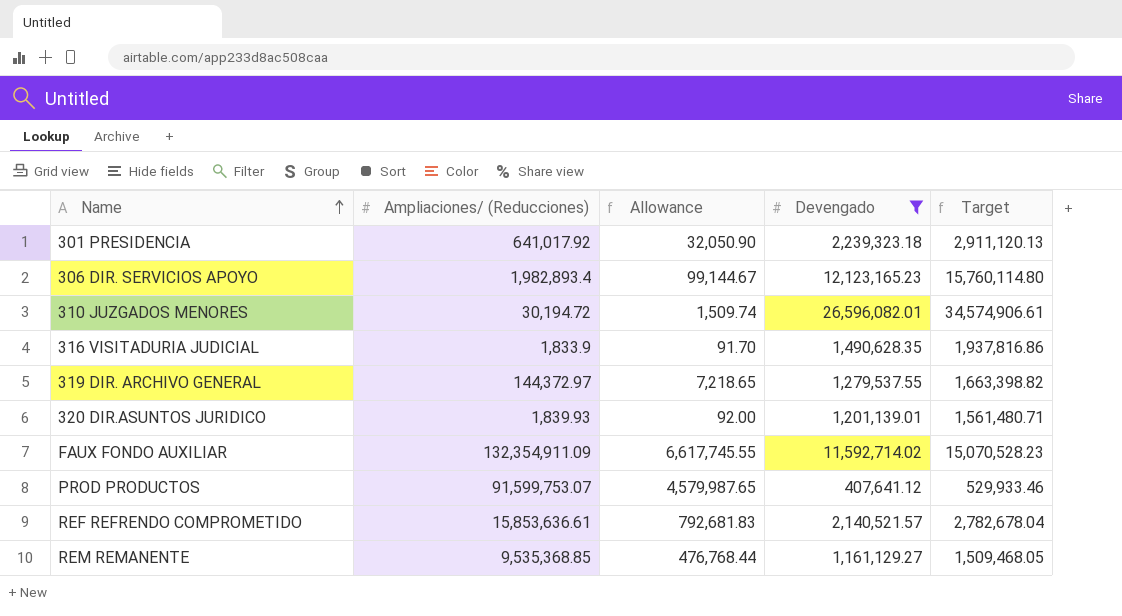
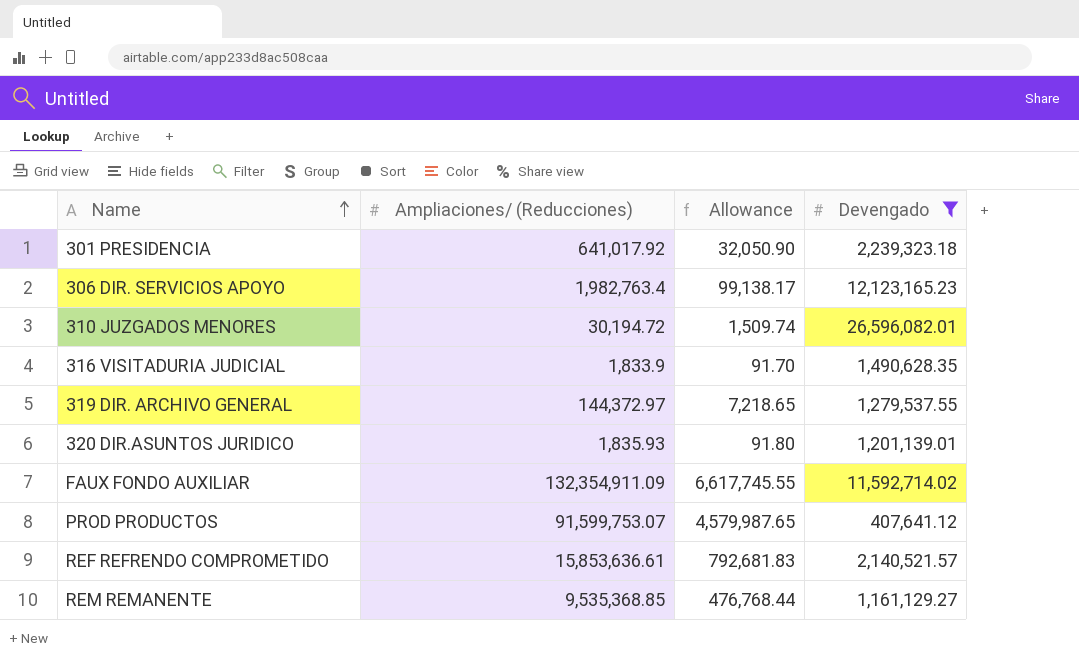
column Target | formula: [Devengado] * 1.3 -> none
306 DIR. SERVICIOS APOYO | Ampliaciones/ (Reducciones): 1,982,893.4 -> 1,982,763.4
306 DIR. SERVICIOS APOYO | Allowance: 99,144.67 -> 99,138.17
320 DIR.ASUNTOS JURIDICO | Ampliaciones/ (Reducciones): 1,839.93 -> 1,835.93
320 DIR.ASUNTOS JURIDICO | Allowance: 92.00 -> 91.80

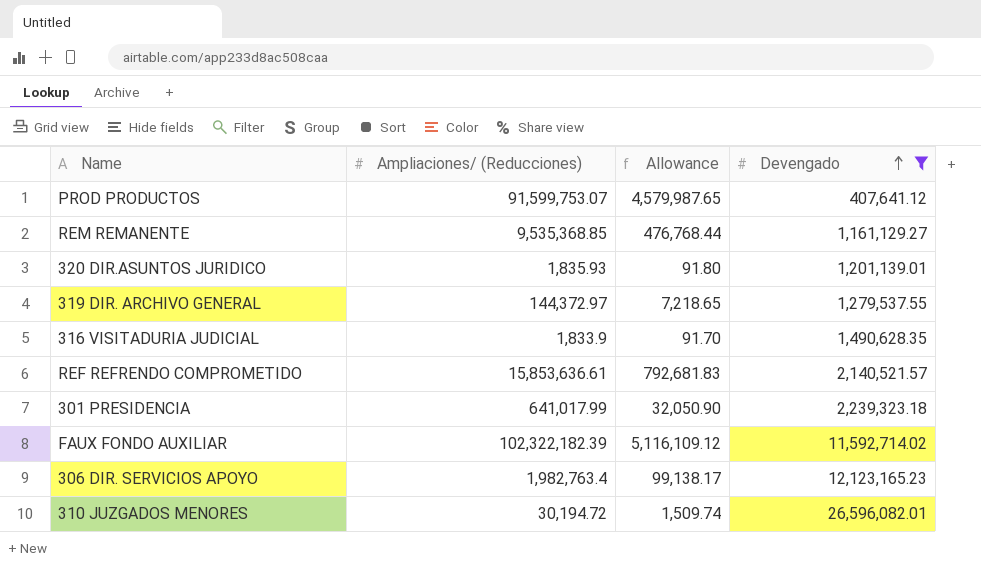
row order: Name ascending -> Devengado ascending
301 PRESIDENCIA | Ampliaciones/ (Reducciones): 641,017.92 -> 641,017.99
FAUX FONDO AUXILIAR | Ampliaciones/ (Reducciones): 132,354,911.09 -> 102,322,182.39
FAUX FONDO AUXILIAR | Allowance: 6,617,745.55 -> 5,116,109.12

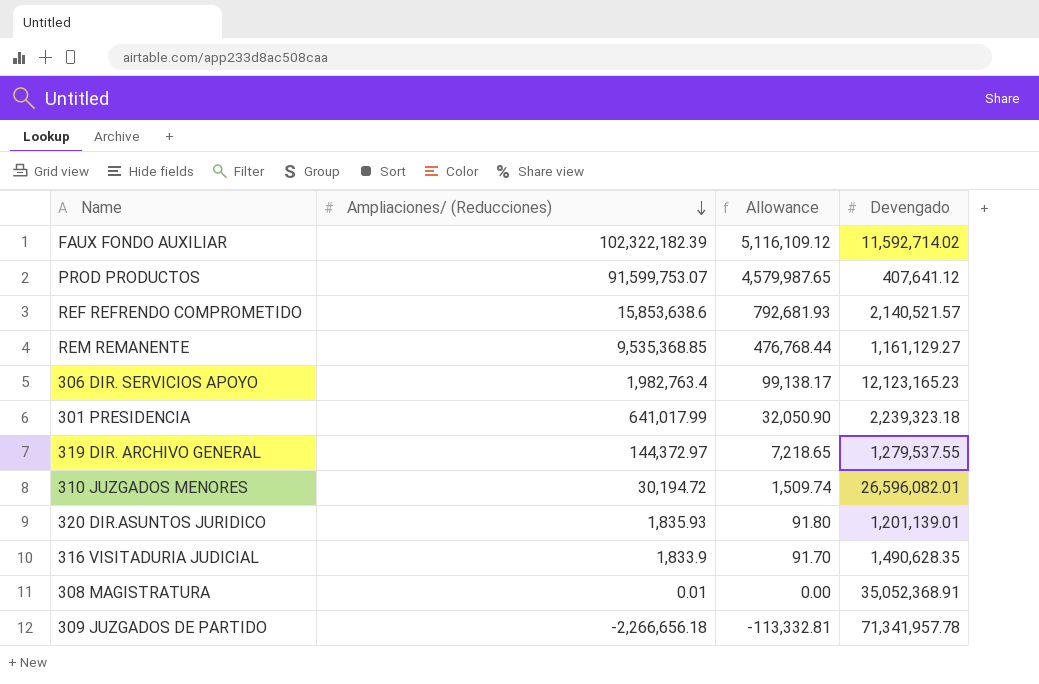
filter: Devengado <= 26,596,082.01 -> none
row order: Devengado ascending -> Ampliaciones/ (Reducciones) descending
REF REFRENDO COMPROMETIDO | Ampliaciones/ (Reducciones): 15,853,636.61 -> 15,853,638.6
REF REFRENDO COMPROMETIDO | Allowance: 792,681.83 -> 792,681.93

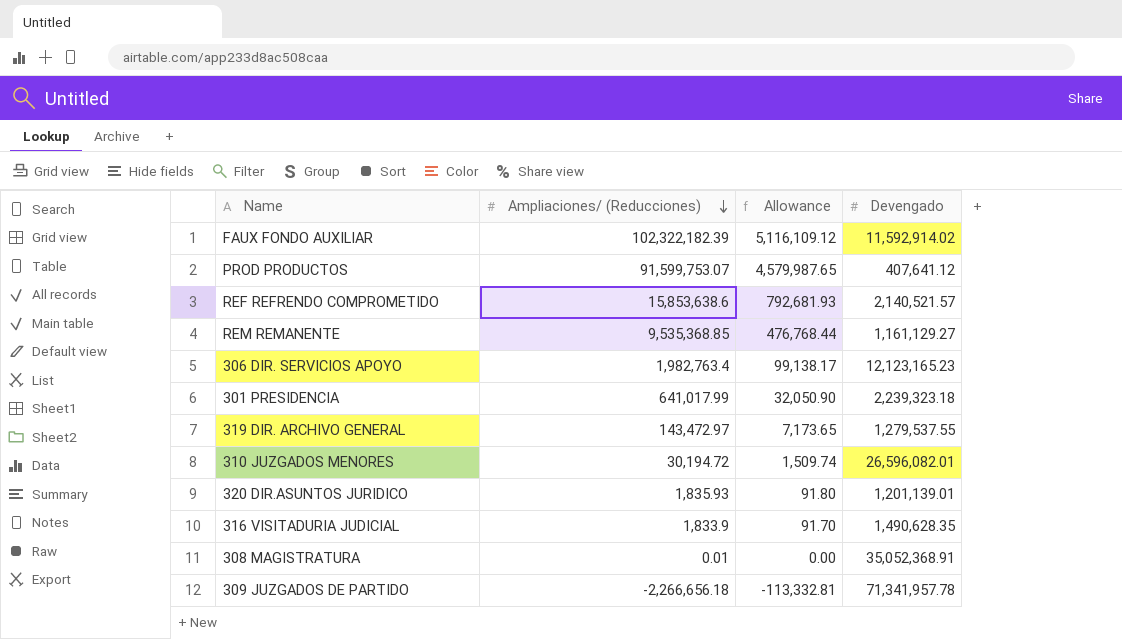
FAUX FONDO AUXILIAR | Devengado: 11,592,714.02 -> 11,592,914.02
319 DIR. ARCHIVO GENERAL | Ampliaciones/ (Reducciones): 144,372.97 -> 143,472.97
319 DIR. ARCHIVO GENERAL | Allowance: 7,218.65 -> 7,173.65

